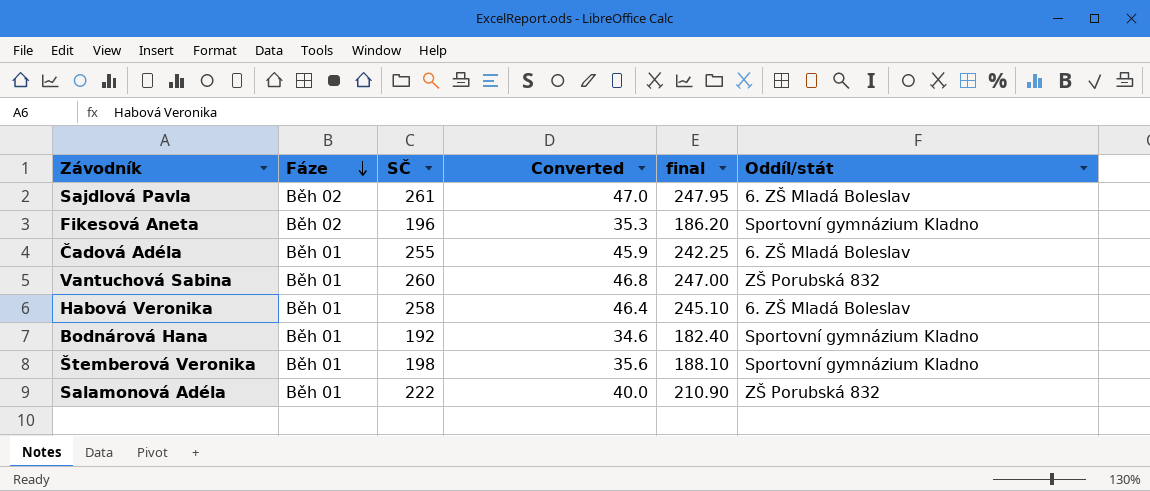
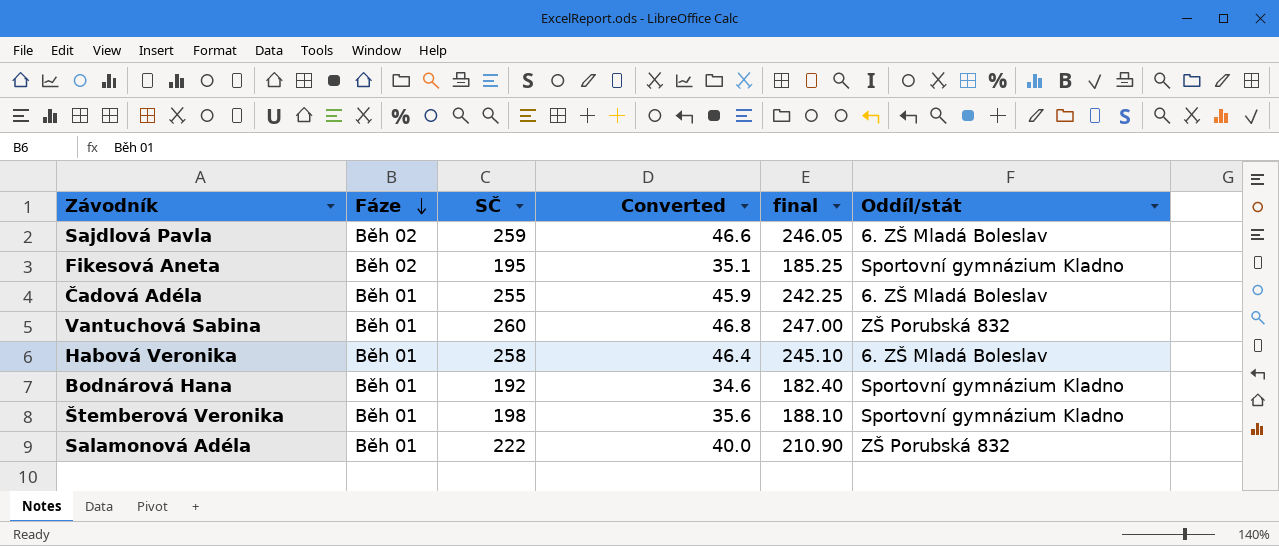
Sajdlová Pavla | SČ: 261 -> 259
Sajdlová Pavla | Converted: 47.0 -> 46.6
Sajdlová Pavla | final: 247.95 -> 246.05
Fikesová Aneta | SČ: 196 -> 195
Fikesová Aneta | Converted: 35.3 -> 35.1
Fikesová Aneta | final: 186.20 -> 185.25

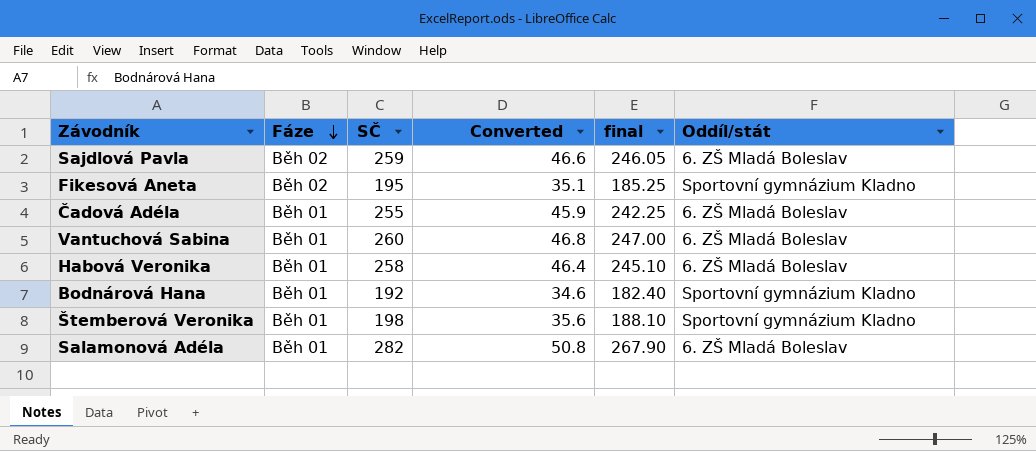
Vantuchová Sabina | Oddíl/stát: ZŠ Porubská 832 -> 6. ZŠ Mladá Boleslav
Salamonová Adéla | SČ: 222 -> 282
Salamonová Adéla | Converted: 40.0 -> 50.8
Salamonová Adéla | final: 210.90 -> 267.90
Salamonová Adéla | Oddíl/stát: ZŠ Porubská 832 -> 6. ZŠ Mladá Boleslav

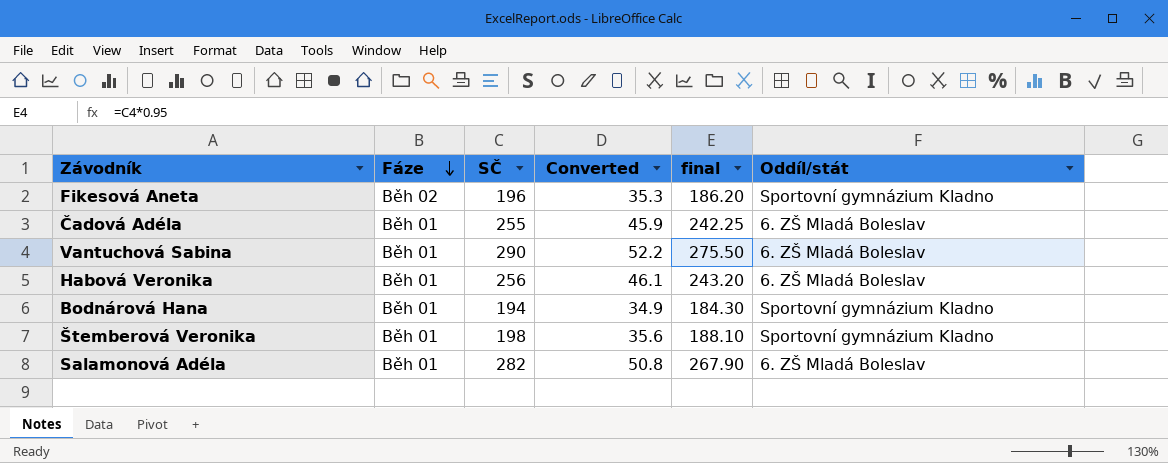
row Sajdlová Pavla: Běh 02 | 259 | 46.6 | 246.05 | 6. ZŠ Mladá Boleslav -> none
Fikesová Aneta | SČ: 195 -> 196
Fikesová Aneta | Converted: 35.1 -> 35.3
Fikesová Aneta | final: 185.25 -> 186.20
Vantuchová Sabina | SČ: 260 -> 290
Vantuchová Sabina | Converted: 46.8 -> 52.2
Vantuchová Sabina | final: 247.00 -> 275.50
Habová Veronika | SČ: 258 -> 256
Habová Veronika | Converted: 46.4 -> 46.1
Habová Veronika | final: 245.10 -> 243.20
Bodnárová Hana | SČ: 192 -> 194
Bodnárová Hana | Converted: 34.6 -> 34.9
Bodnárová Hana | final: 182.40 -> 184.30

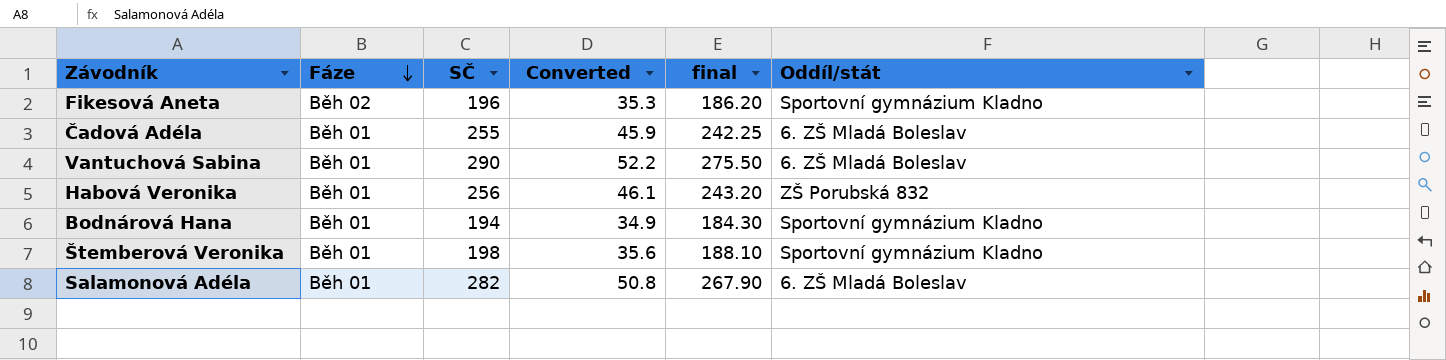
Habová Veronika | Oddíl/stát: 6. ZŠ Mladá Boleslav -> ZŠ Porubská 832

